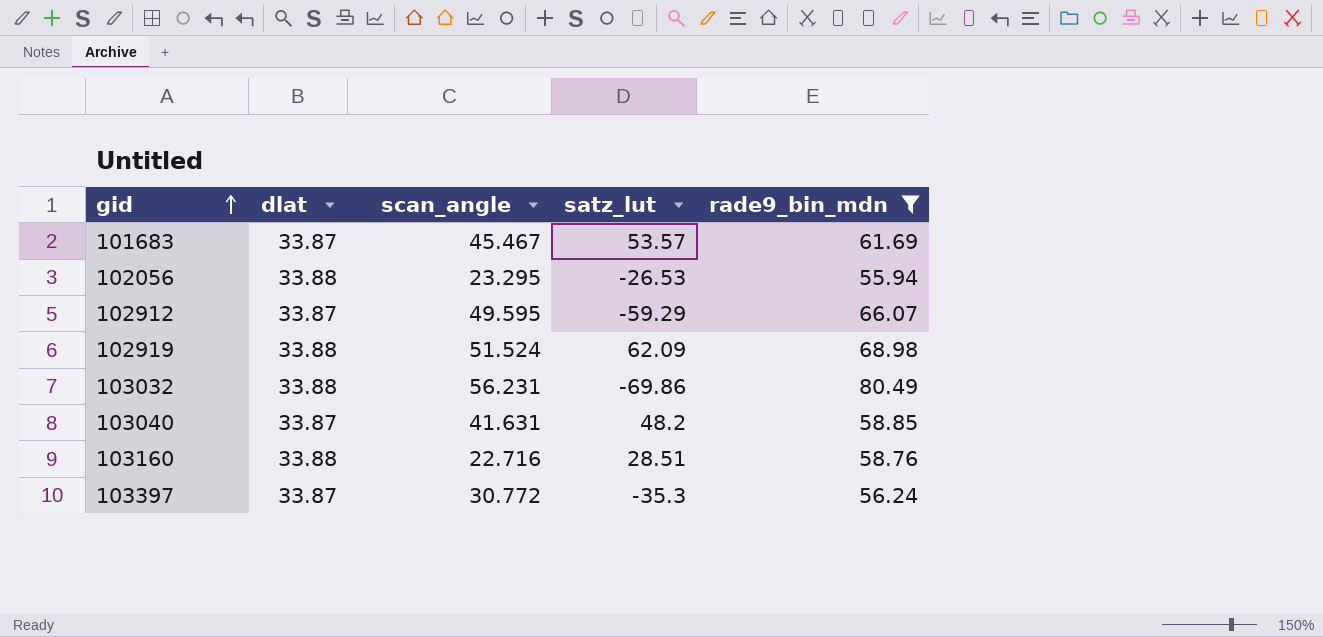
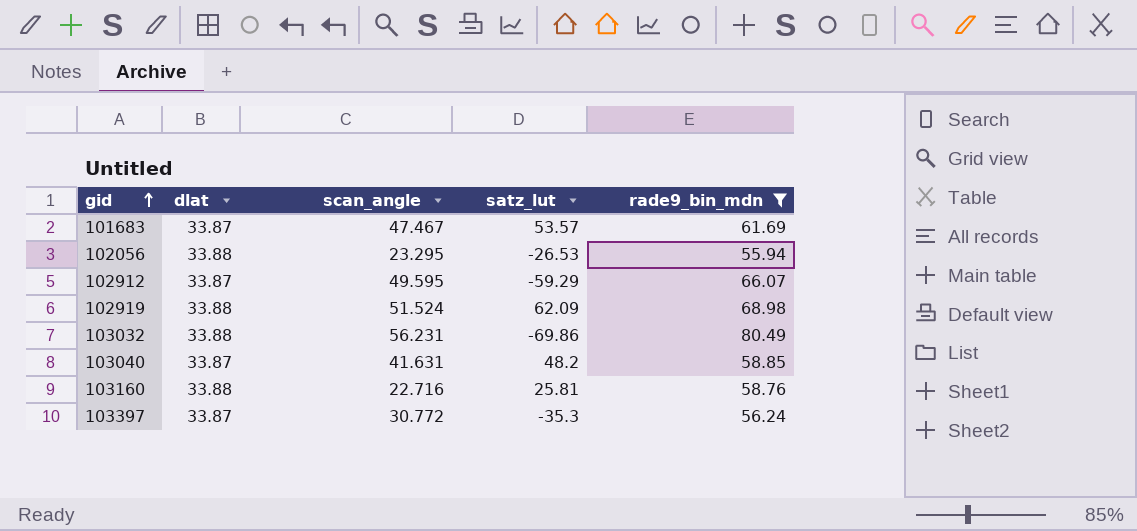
101683 | scan_angle: 45.467 -> 47.467
103160 | satz_lut: 28.51 -> 25.81

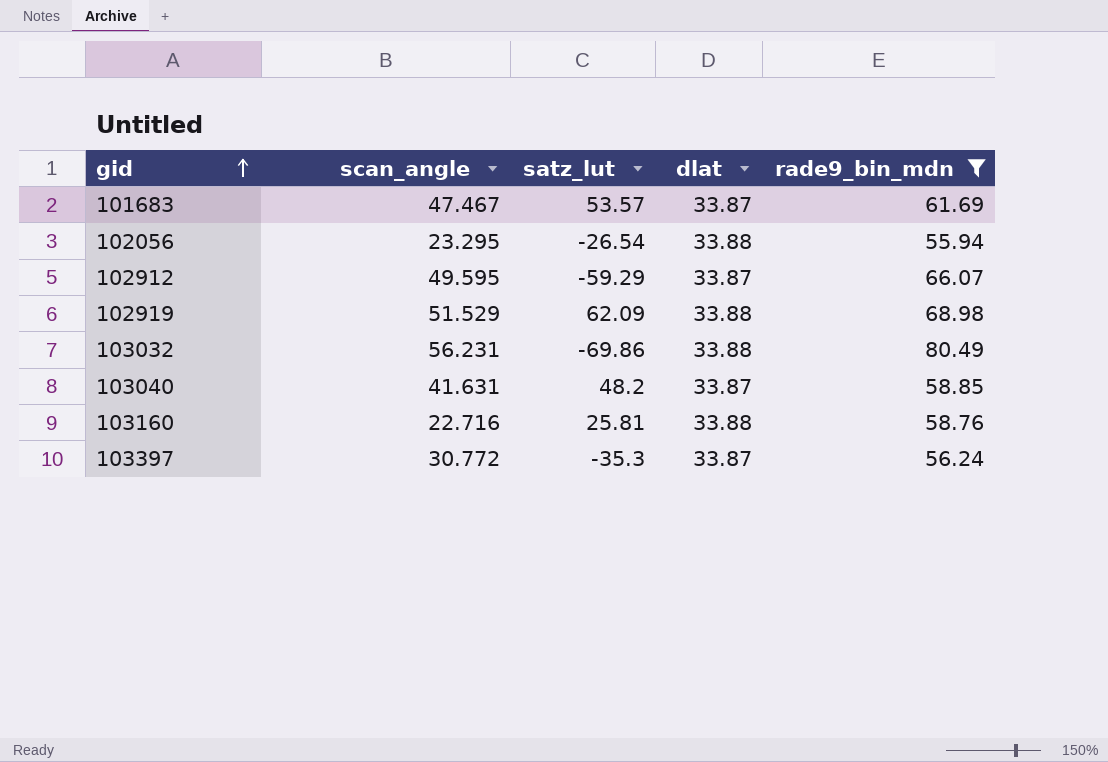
column dlat | position: 2 -> 4
102056 | satz_lut: -26.53 -> -26.54
102919 | scan_angle: 51.524 -> 51.529

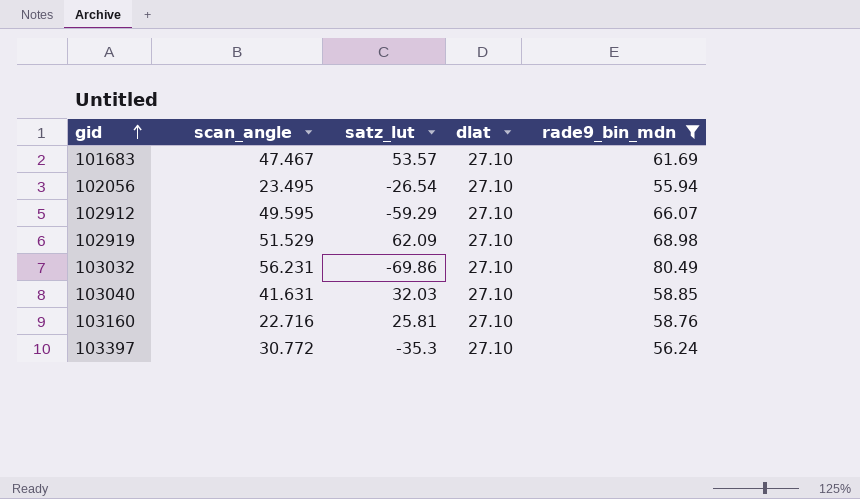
101683 | dlat: 33.87 -> 27.10
102056 | scan_angle: 23.295 -> 23.495
102056 | dlat: 33.88 -> 27.10
102912 | dlat: 33.87 -> 27.10
102919 | dlat: 33.88 -> 27.10
103032 | dlat: 33.88 -> 27.10
103040 | satz_lut: 48.2 -> 32.03
103040 | dlat: 33.87 -> 27.10
103160 | dlat: 33.88 -> 27.10
103397 | dlat: 33.87 -> 27.10

